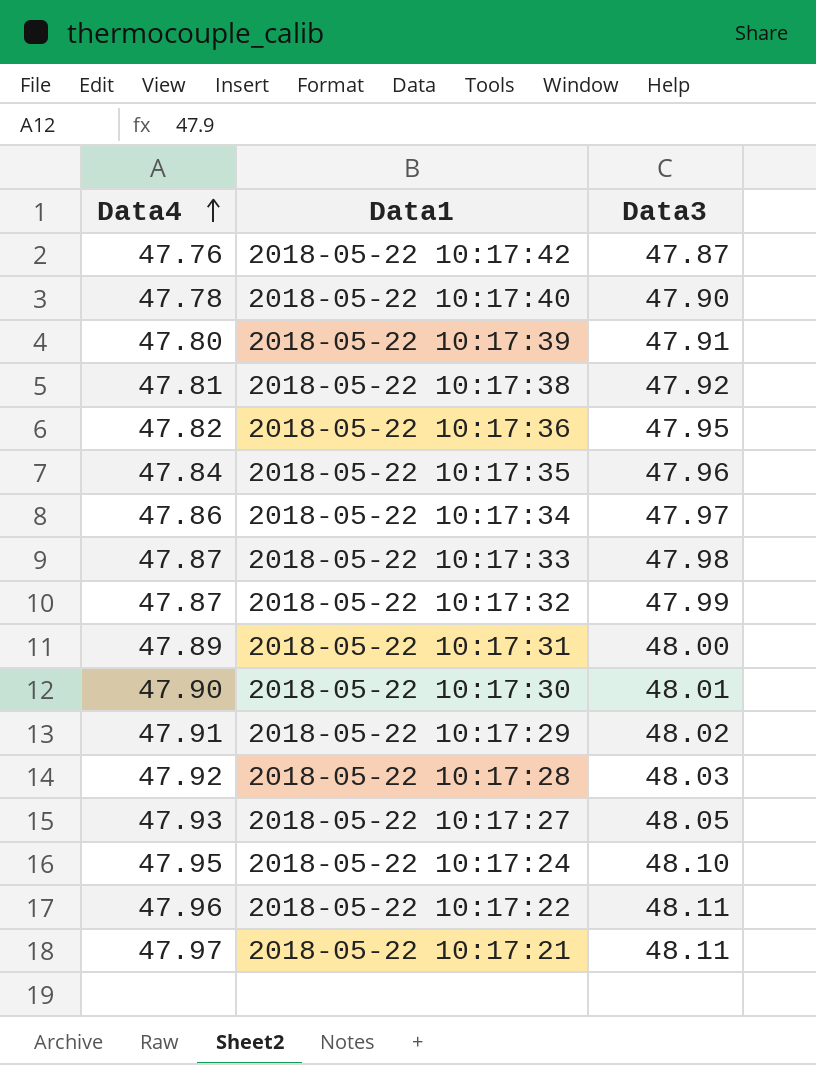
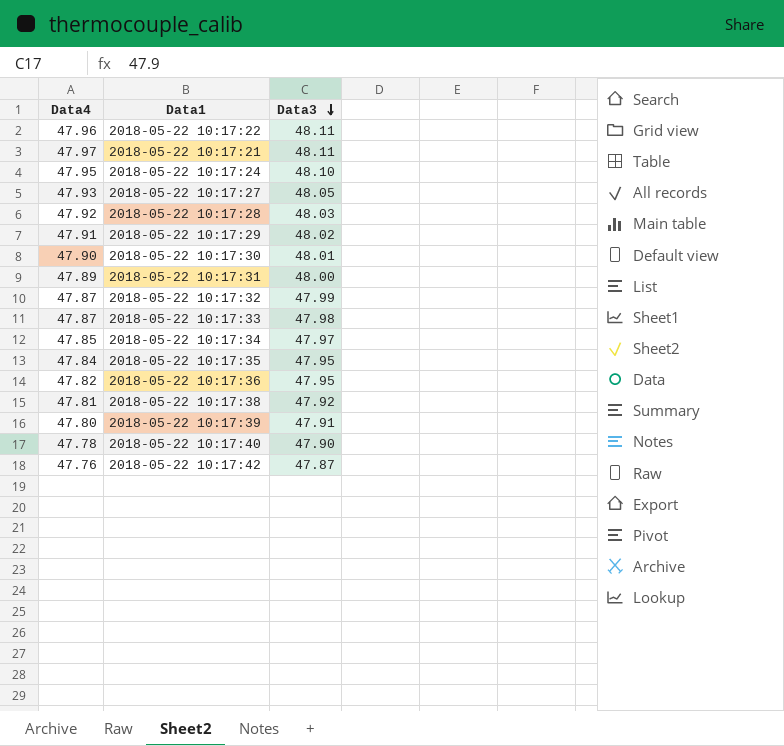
row order: Data4 ascending -> Data3 descending
2018-05-22 10:17:34 | Data4: 47.86 -> 47.85
2018-05-22 10:17:35 | Data3: 47.96 -> 47.95

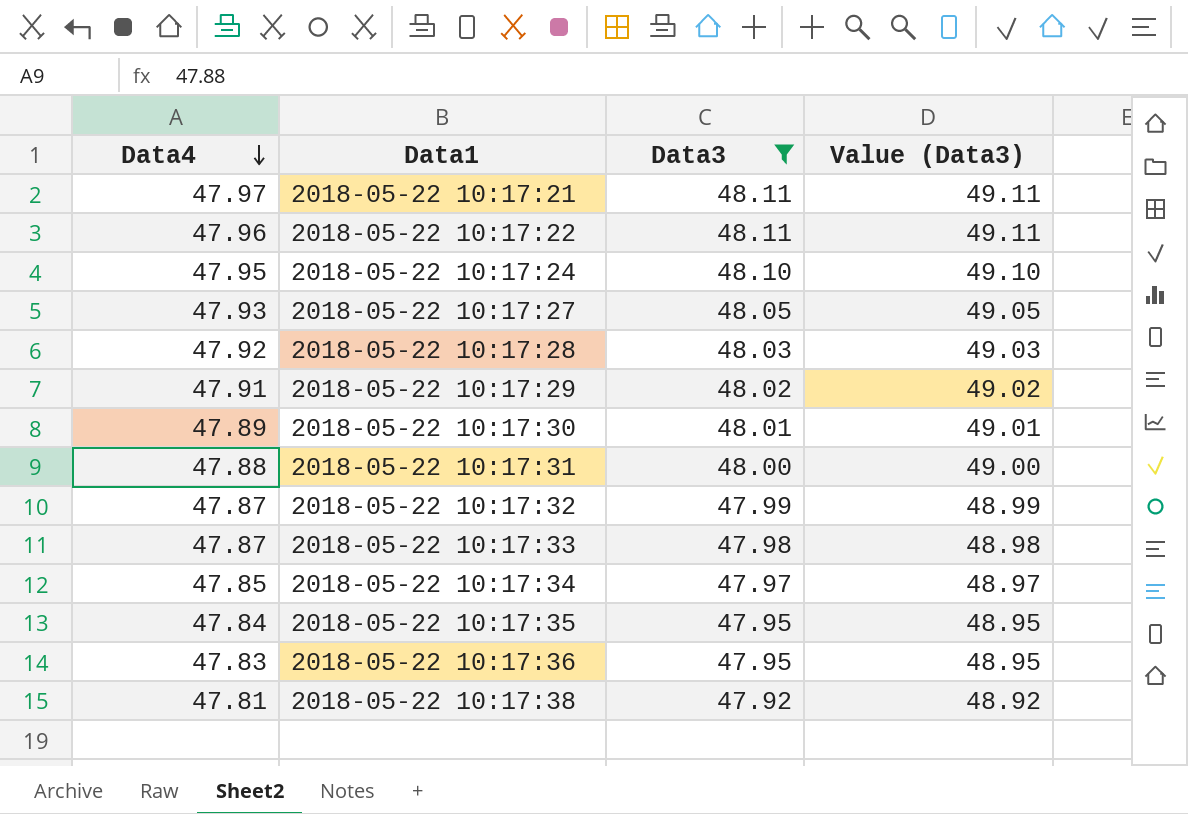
filter: none -> Data3 >= 47.92
row order: Data3 descending -> Data4 descending
column Value (Data3) | formula: none -> [Data3] + 1
2018-05-22 10:17:30 | Data4: 47.90 -> 47.89
2018-05-22 10:17:31 | Data4: 47.89 -> 47.88
2018-05-22 10:17:36 | Data4: 47.82 -> 47.83

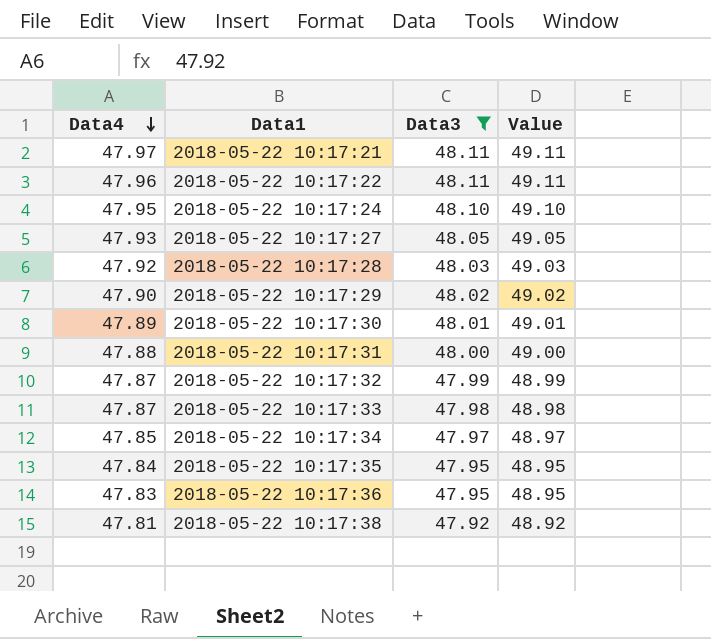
column name: Value (Data3) -> Value
2018-05-22 10:17:29 | Data4: 47.91 -> 47.90

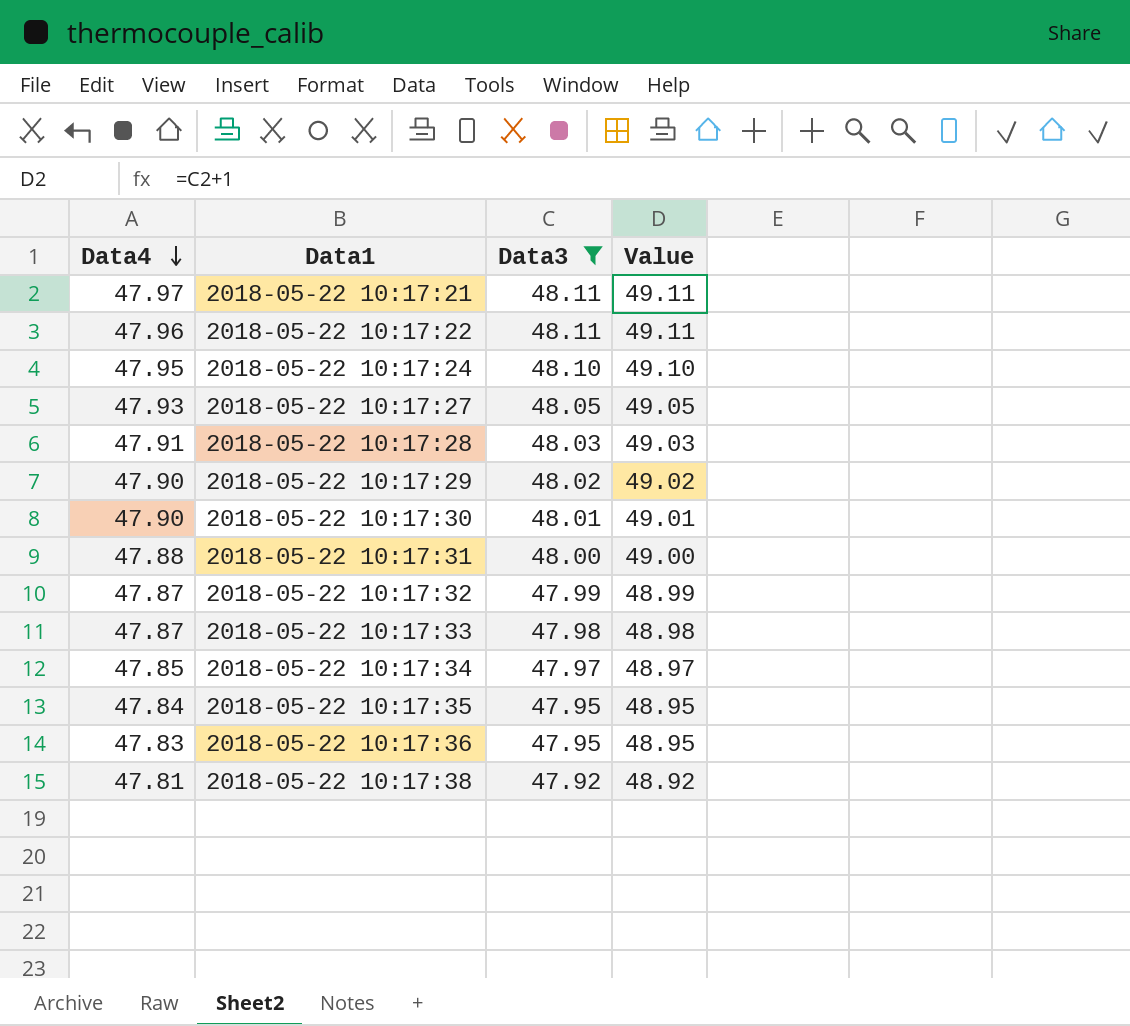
2018-05-22 10:17:28 | Data4: 47.92 -> 47.91
2018-05-22 10:17:30 | Data4: 47.89 -> 47.90

